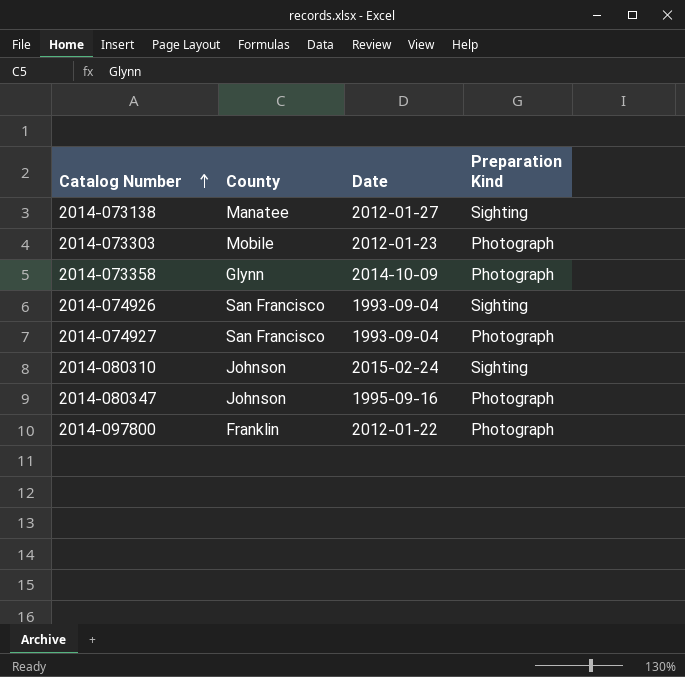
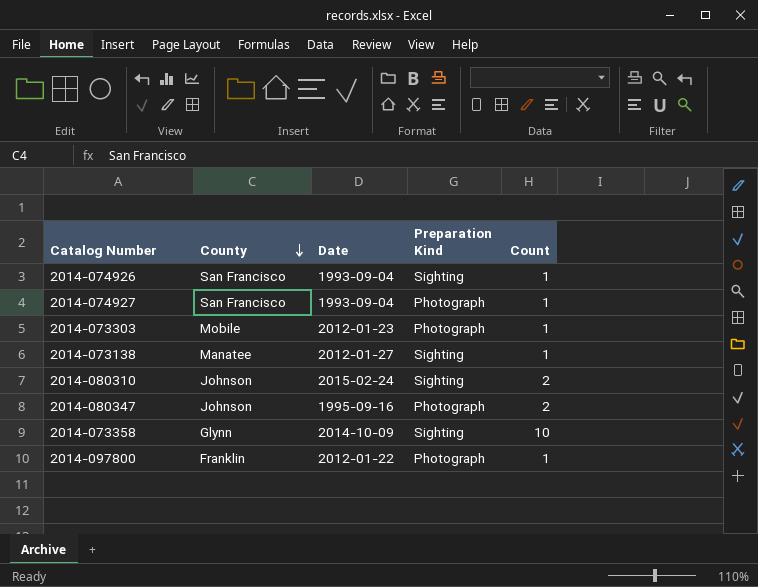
row order: Catalog Number ascending -> County descending
column Count | position: none -> 5
2014-073358 | Preparation Kind: Photograph -> Sighting

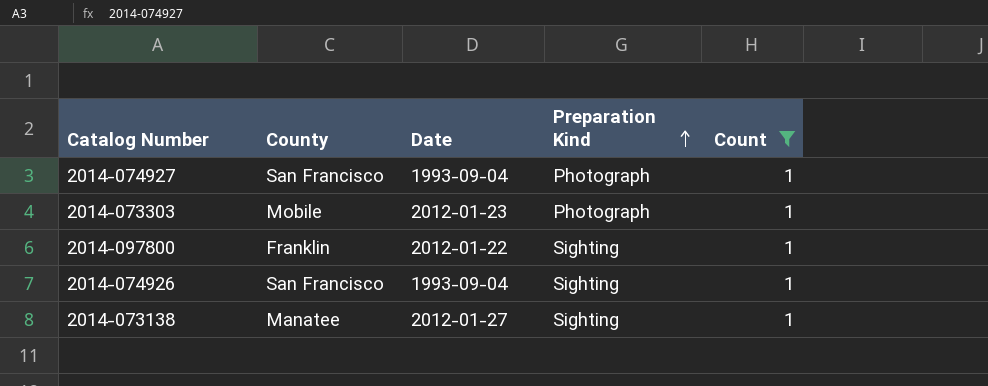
filter: none -> Count = 1
row order: County descending -> Preparation Kind ascending
2014-097800 | Preparation Kind: Photograph -> Sighting

